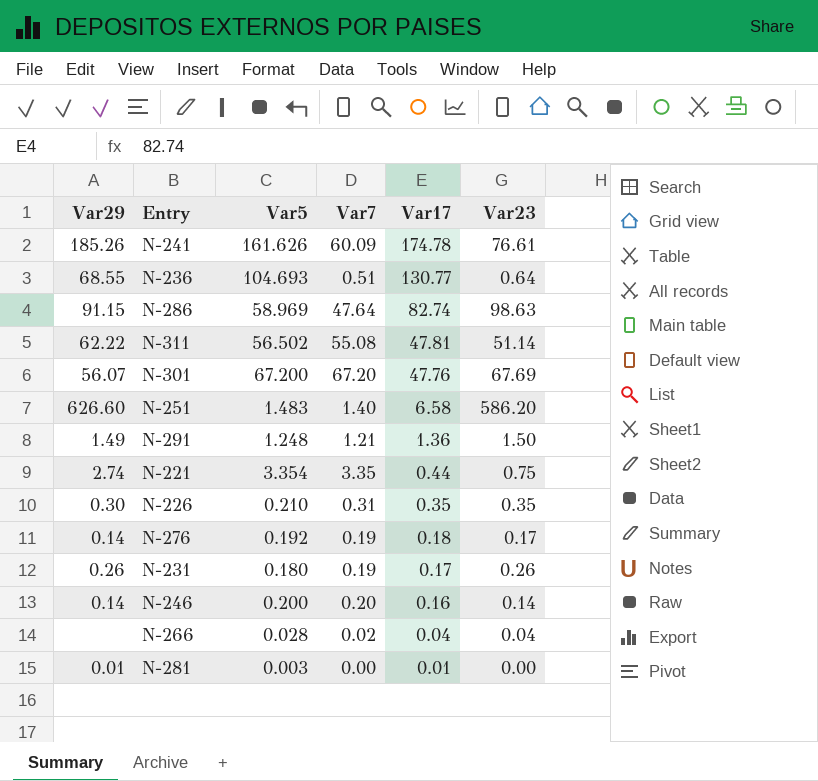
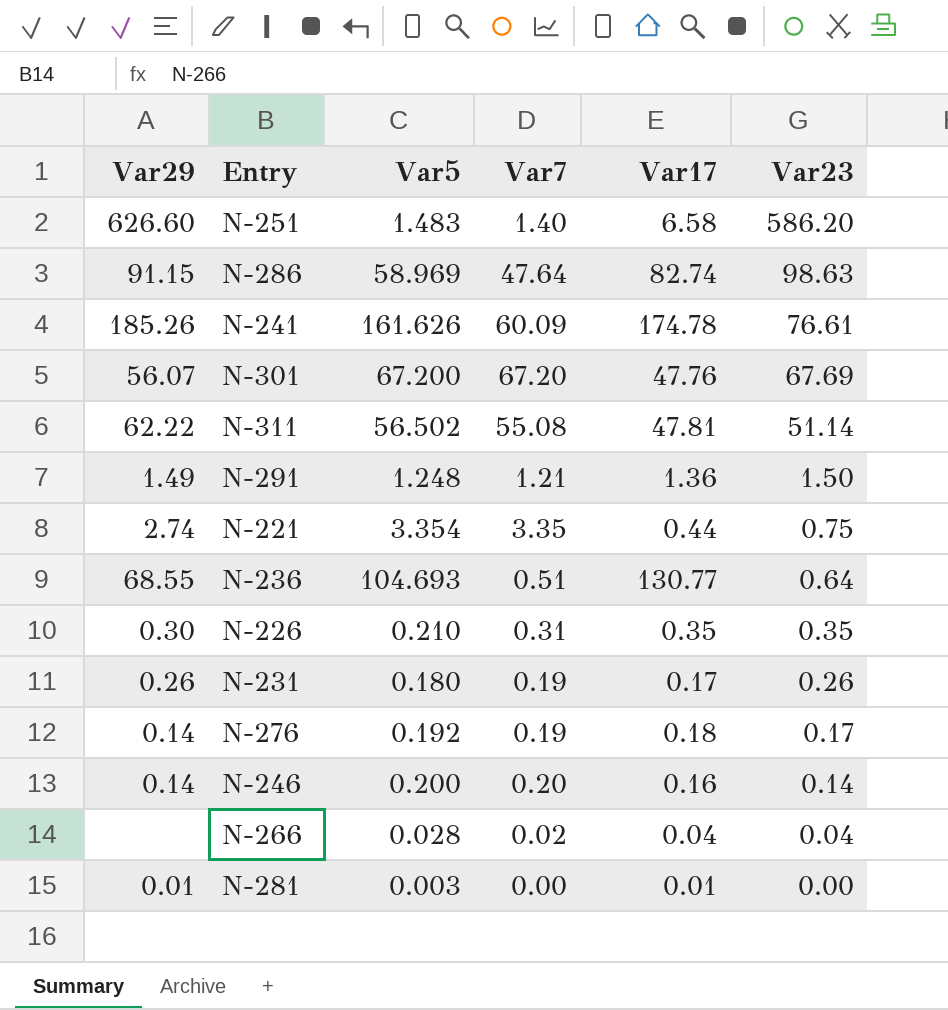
row order: Var17 descending -> Var23 descending

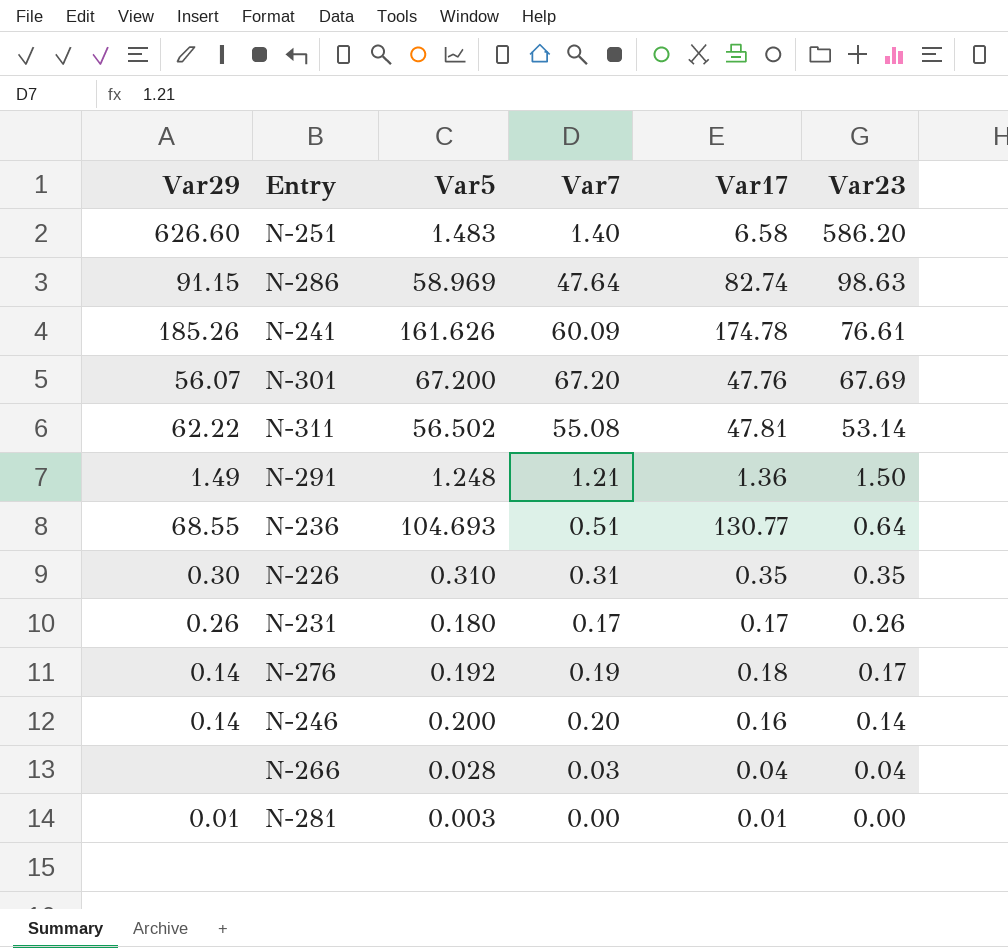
row N-221: 2.74 | 3.354 | 3.35 | 0.44 | 0.75 -> none
N-311 | Var23: 51.14 -> 53.14
N-226 | Var5: 0.210 -> 0.310
N-231 | Var7: 0.19 -> 0.17
N-266 | Var7: 0.02 -> 0.03

